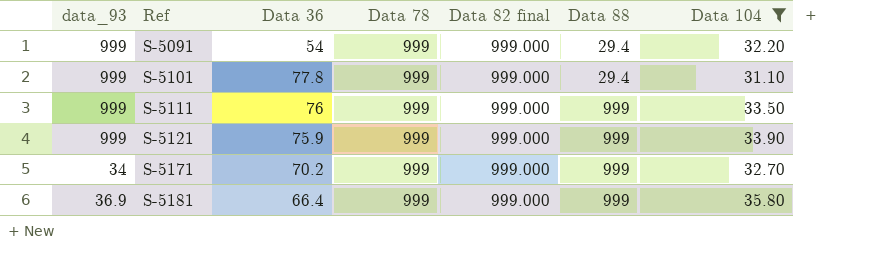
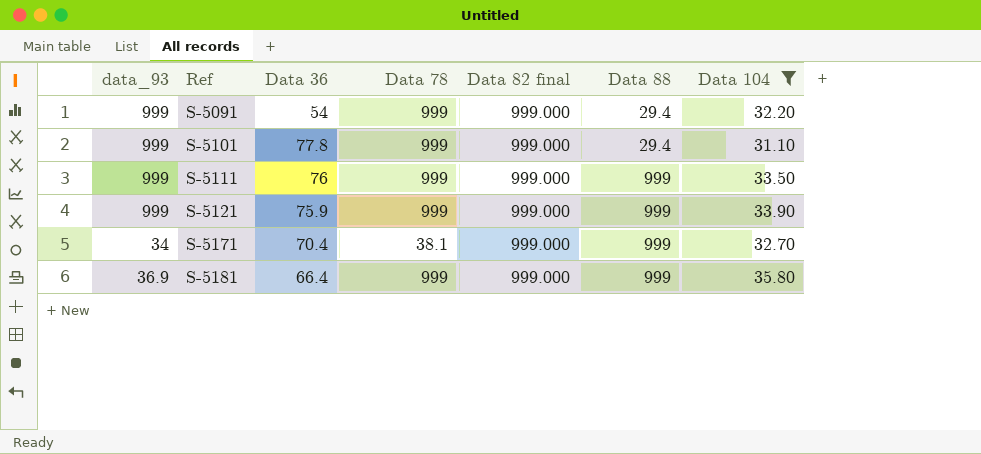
S-5171 | Data 36: 70.2 -> 70.4
S-5171 | Data 78: 999 -> 38.1

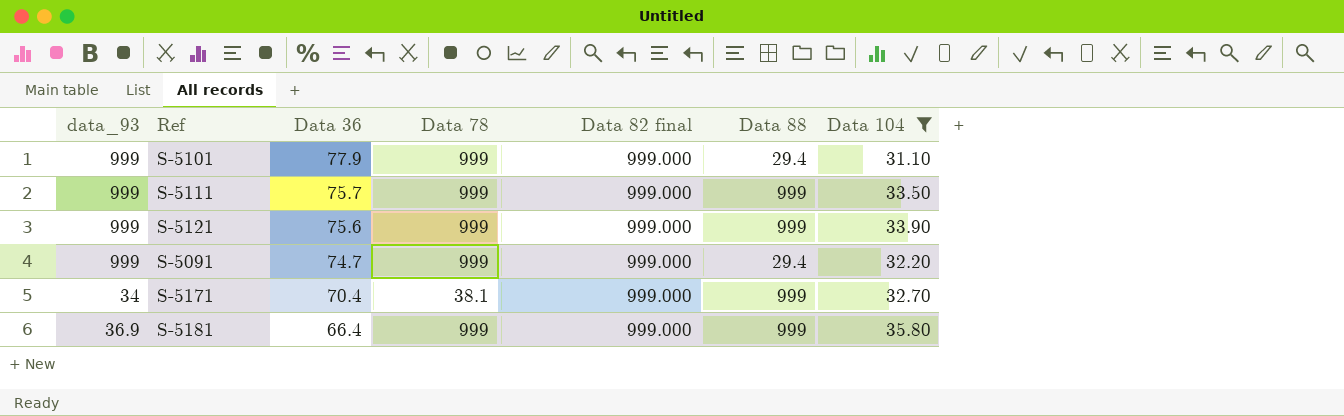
row order: Ref ascending -> Data 36 descending
S-5101 | Data 36: 77.8 -> 77.9
S-5111 | Data 36: 76 -> 75.7
S-5121 | Data 36: 75.9 -> 75.6
S-5091 | Data 36: 54 -> 74.7

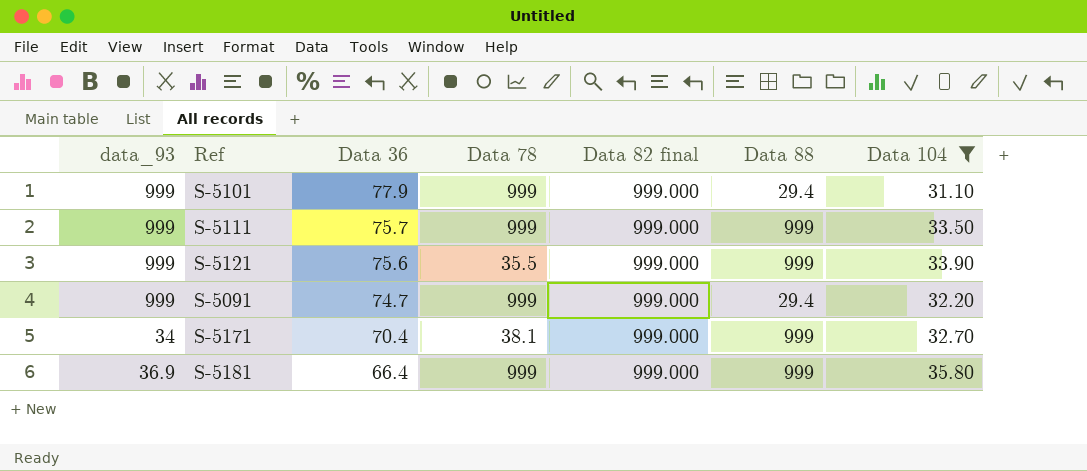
S-5121 | Data 78: 999 -> 35.5

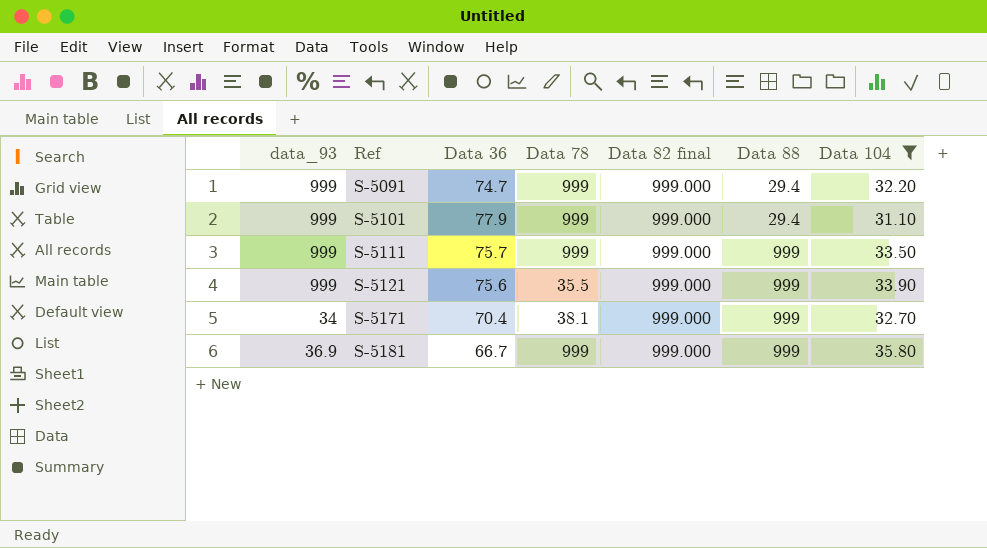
row order: Data 36 descending -> Ref ascending
S-5181 | Data 36: 66.4 -> 66.7

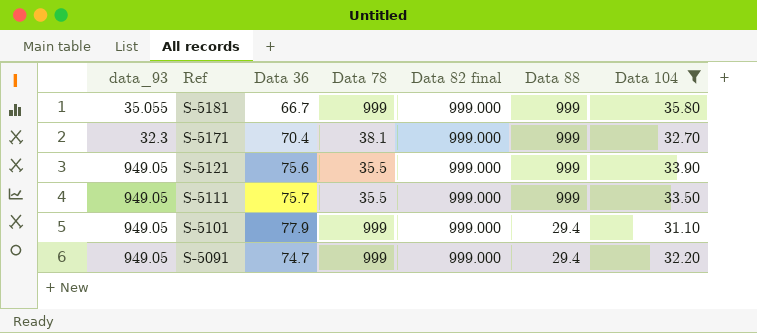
row order: Ref ascending -> Ref descending
S-5181 | data_93: 36.9 -> 35.055
S-5171 | data_93: 34 -> 32.3
S-5121 | data_93: 999 -> 949.05
S-5111 | data_93: 999 -> 949.05
S-5111 | Data 78: 999 -> 35.5
S-5101 | data_93: 999 -> 949.05
S-5091 | data_93: 999 -> 949.05

